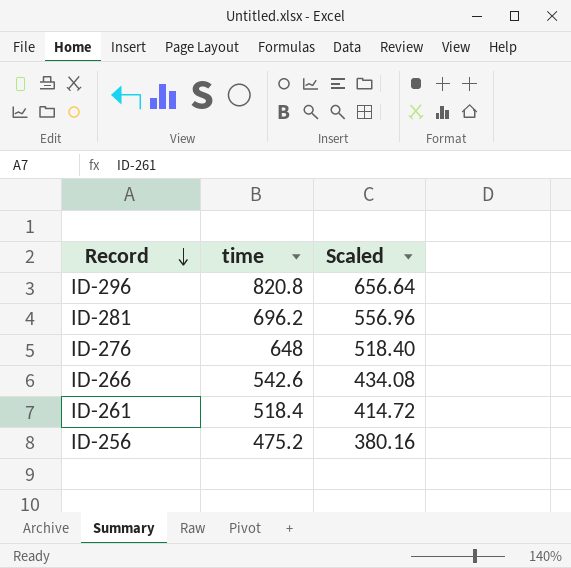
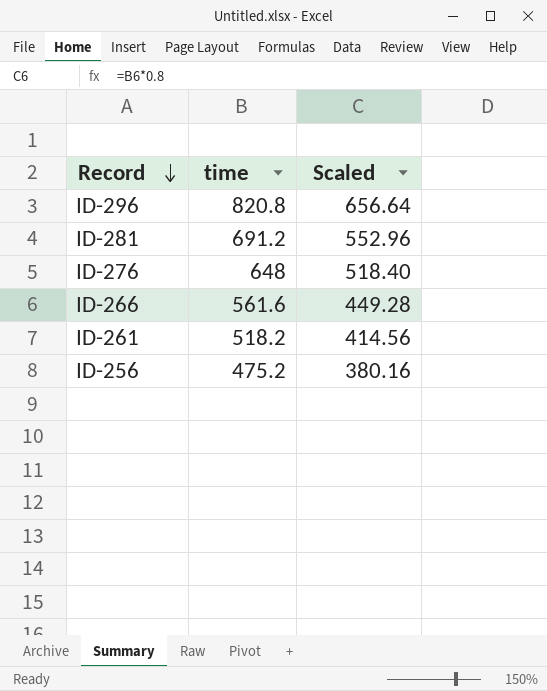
ID-281 | time: 696.2 -> 691.2
ID-281 | Scaled: 556.96 -> 552.96
ID-266 | time: 542.6 -> 561.6
ID-266 | Scaled: 434.08 -> 449.28
ID-261 | time: 518.4 -> 518.2
ID-261 | Scaled: 414.72 -> 414.56

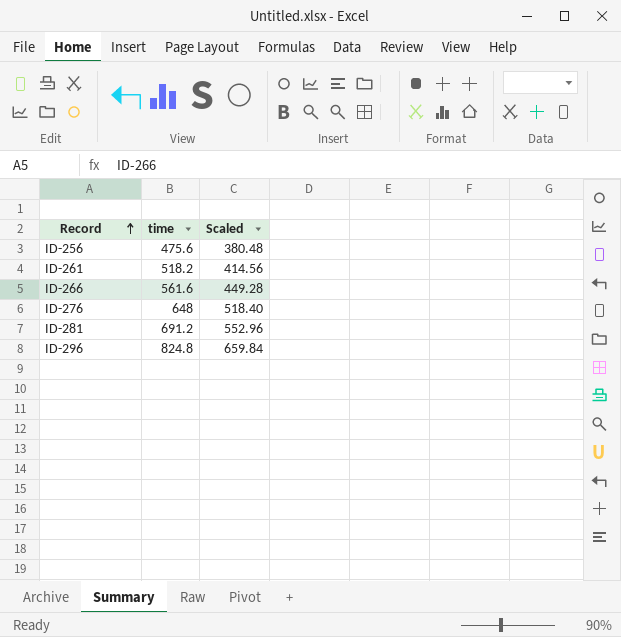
row order: Record descending -> Record ascending
ID-256 | time: 475.2 -> 475.6
ID-256 | Scaled: 380.16 -> 380.48
ID-296 | time: 820.8 -> 824.8
ID-296 | Scaled: 656.64 -> 659.84

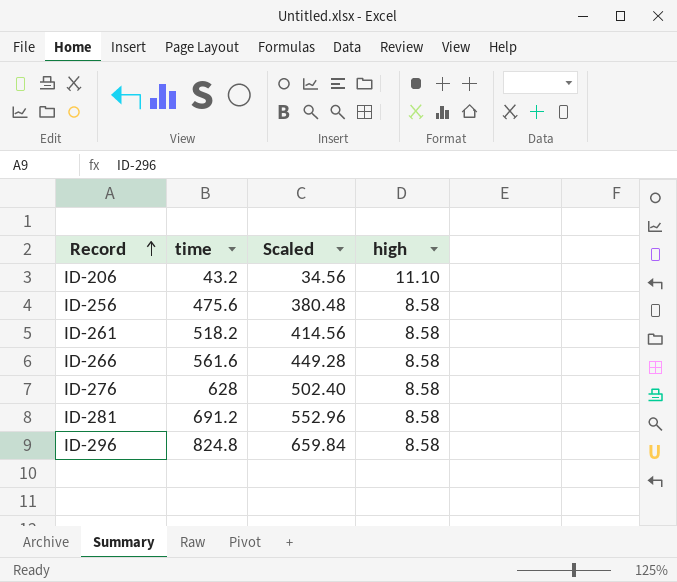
column high | position: none -> 4
row ID-206: none -> 43.2 | 34.56 | 11.10
ID-276 | time: 648 -> 628
ID-276 | Scaled: 518.40 -> 502.40

